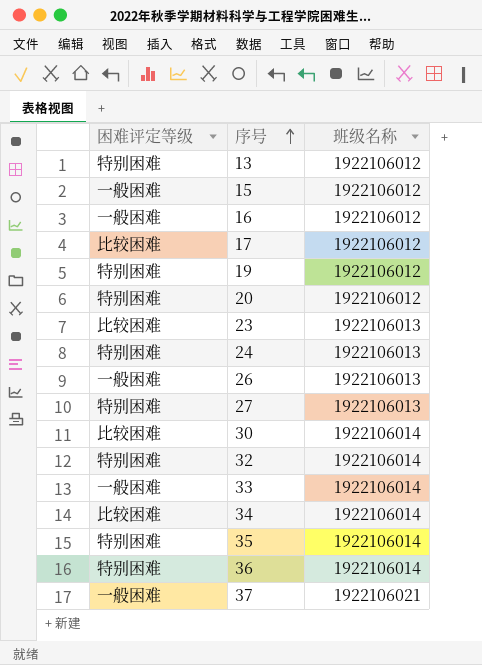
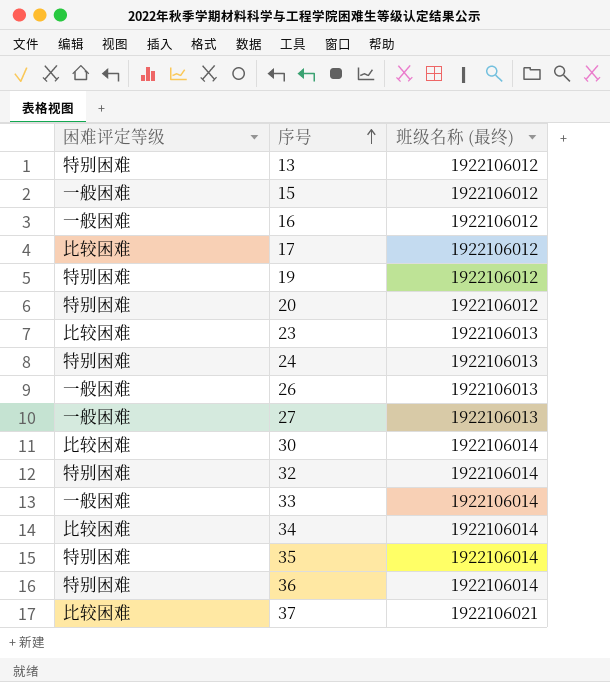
column name: 班级名称 -> 班级名称 (最终)
27 | 困难评定等级: 特别困难 -> 一般困难
37 | 困难评定等级: 一般困难 -> 比较困难

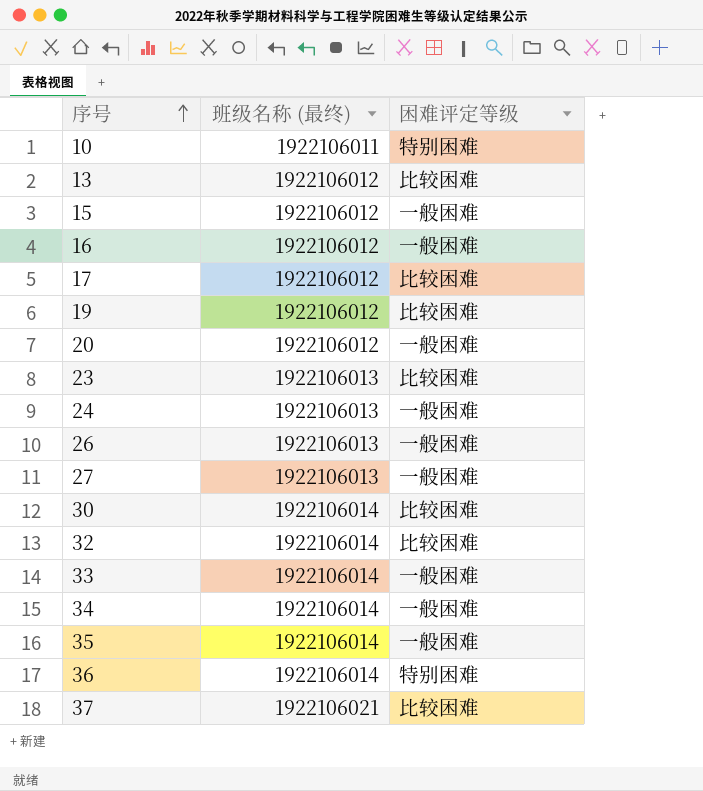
column 困难评定等级 | position: 1 -> 3
row 10: none -> 1922106011 | 特别困难
13 | 困难评定等级: 特别困难 -> 比较困难
19 | 困难评定等级: 特别困难 -> 比较困难
20 | 困难评定等级: 特别困难 -> 一般困难
24 | 困难评定等级: 特别困难 -> 一般困难
32 | 困难评定等级: 特别困难 -> 比较困难
34 | 困难评定等级: 比较困难 -> 一般困难
35 | 困难评定等级: 特别困难 -> 一般困难

